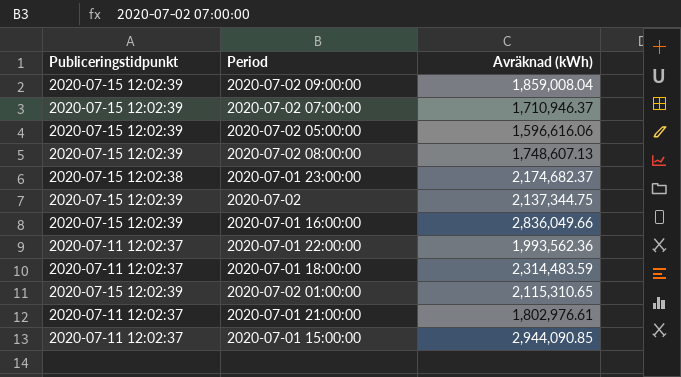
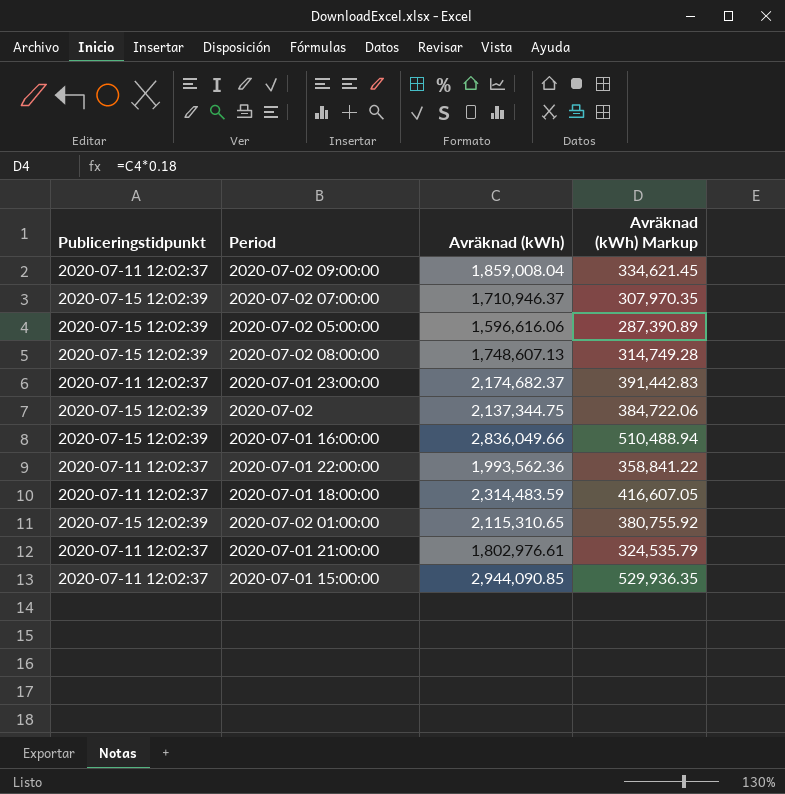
column Avräknad (kWh) Markup | formula: none -> [Avräknad (kWh)] * 0.18
2020-07-02 09:00:00 | Publiceringstidpunkt: 2020-07-15 12:02:39 -> 2020-07-11 12:02:37
2020-07-01 23:00:00 | Publiceringstidpunkt: 2020-07-15 12:02:38 -> 2020-07-11 12:02:37

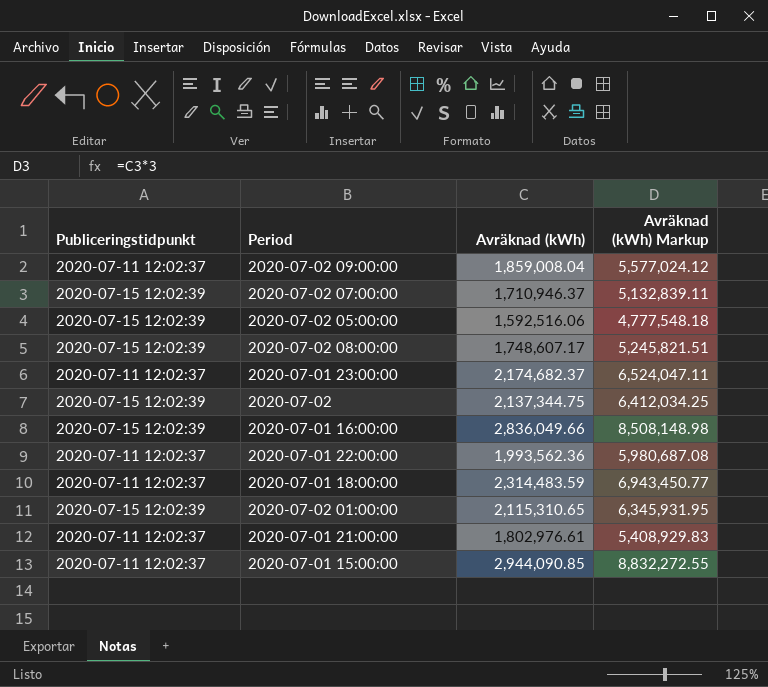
column Avräknad (kWh) Markup | formula: [Avräknad (kWh)] * 0.18 -> [Avräknad (kWh)] * 3
2020-07-02 05:00:00 | Avräknad (kWh): 1,596,616.06 -> 1,592,516.06
2020-07-02 08:00:00 | Avräknad (kWh): 1,748,607.13 -> 1,748,607.17

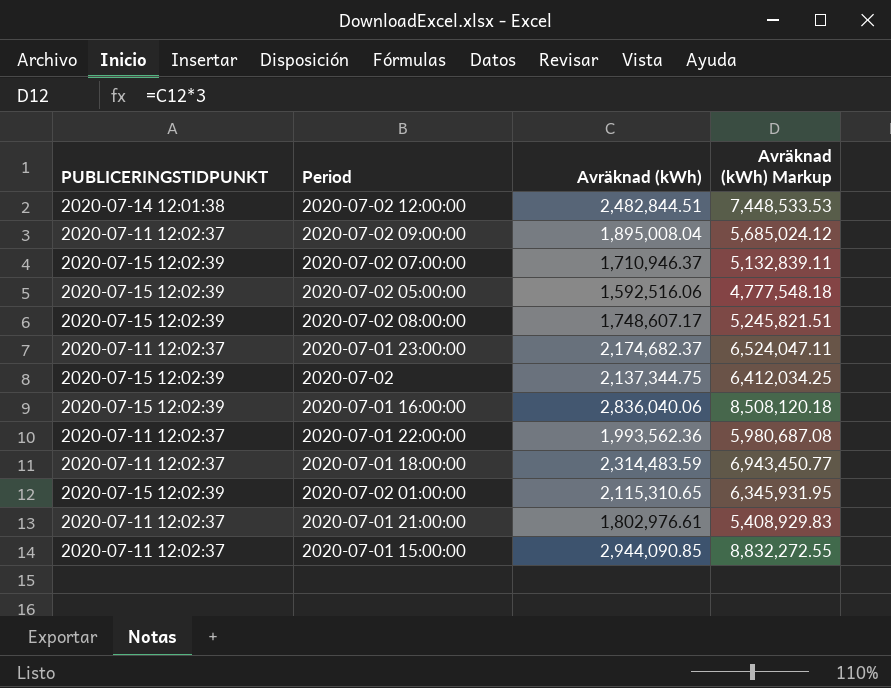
column name: Publiceringstidpunkt -> PUBLICERINGSTIDPUNKT
row 2020-07-02 12:00:00: none -> 2020-07-14 12:01:38 | 2,482,844.51 | 7,448,533.53
2020-07-02 09:00:00 | Avräknad (kWh): 1,859,008.04 -> 1,895,008.04
2020-07-02 09:00:00 | Avräknad (kWh) Markup: 5,577,024.12 -> 5,685,024.12
2020-07-01 16:00:00 | Avräknad (kWh): 2,836,049.66 -> 2,836,040.06
2020-07-01 16:00:00 | Avräknad (kWh) Markup: 8,508,148.98 -> 8,508,120.18

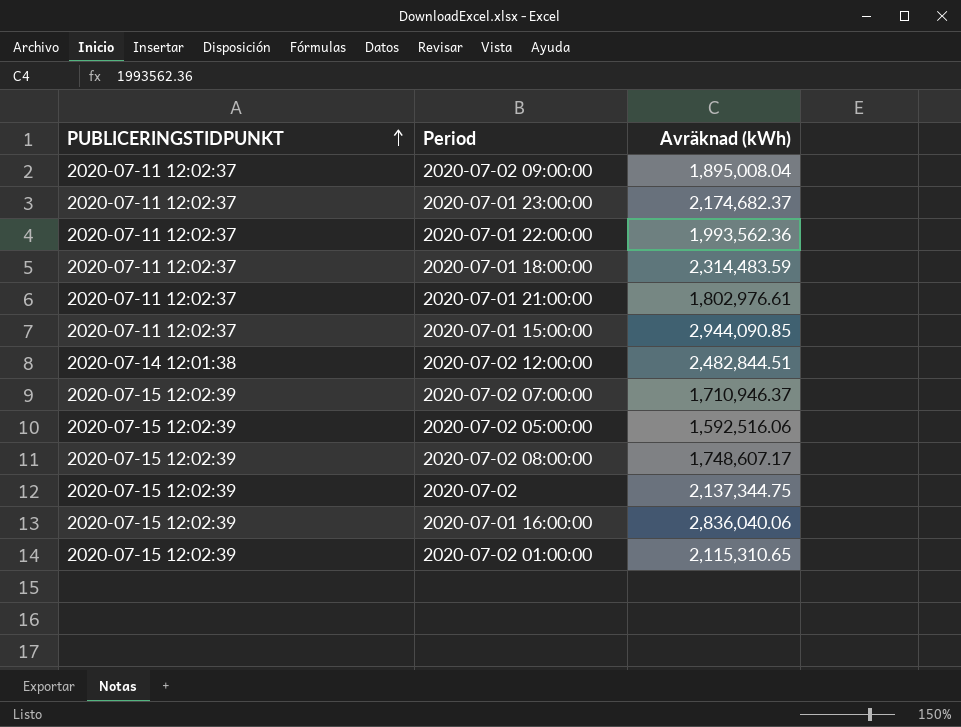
row order: none -> PUBLICERINGSTIDPUNKT ascending
column Avräknad (kWh) Markup | formula: [Avräknad (kWh)] * 3 -> none

